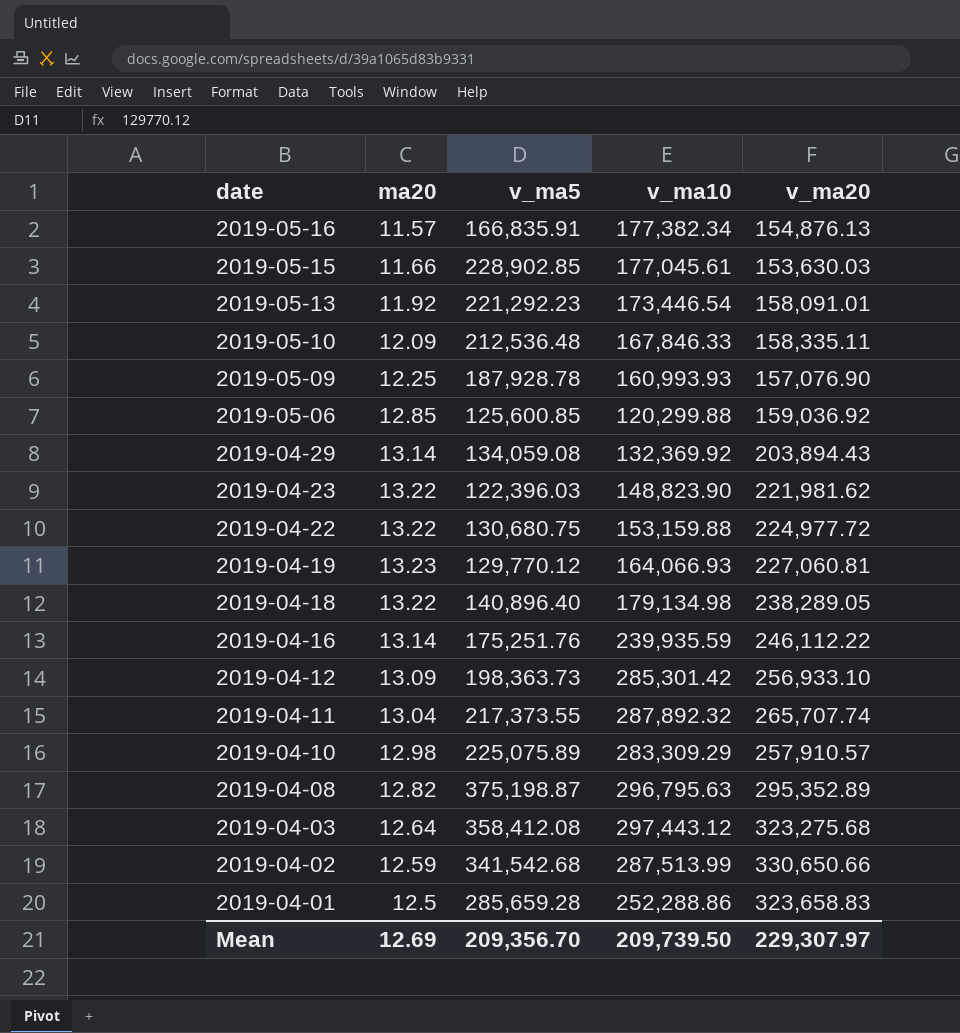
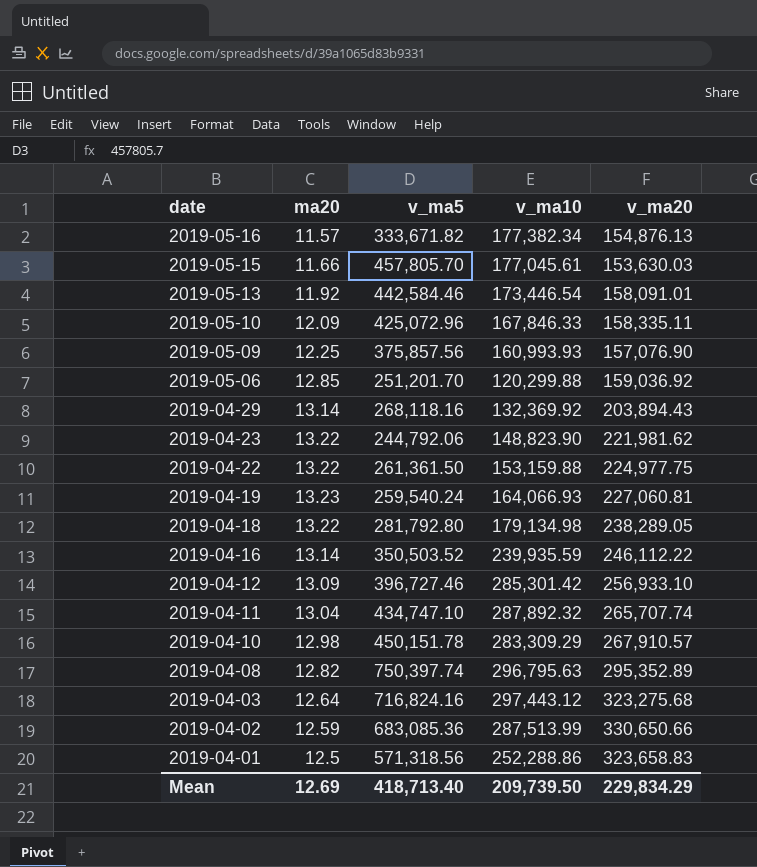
2019-05-16 | v_ma5: 166,835.91 -> 333,671.82
2019-05-15 | v_ma5: 228,902.85 -> 457,805.70
2019-05-13 | v_ma5: 221,292.23 -> 442,584.46
2019-05-10 | v_ma5: 212,536.48 -> 425,072.96
2019-05-09 | v_ma5: 187,928.78 -> 375,857.56
2019-05-06 | v_ma5: 125,600.85 -> 251,201.70
2019-04-29 | v_ma5: 134,059.08 -> 268,118.16
2019-04-23 | v_ma5: 122,396.03 -> 244,792.06
2019-04-22 | v_ma5: 130,680.75 -> 261,361.50
2019-04-22 | v_ma20: 224,977.72 -> 224,977.75
2019-04-19 | v_ma5: 129,770.12 -> 259,540.24
2019-04-18 | v_ma5: 140,896.40 -> 281,792.80
2019-04-16 | v_ma5: 175,251.76 -> 350,503.52
2019-04-12 | v_ma5: 198,363.73 -> 396,727.46
2019-04-11 | v_ma5: 217,373.55 -> 434,747.10
2019-04-10 | v_ma5: 225,075.89 -> 450,151.78
2019-04-10 | v_ma20: 257,910.57 -> 267,910.57
2019-04-08 | v_ma5: 375,198.87 -> 750,397.74
2019-04-03 | v_ma5: 358,412.08 -> 716,824.16
2019-04-02 | v_ma5: 341,542.68 -> 683,085.36
2019-04-01 | v_ma5: 285,659.28 -> 571,318.56
Mean | v_ma5: 209,356.70 -> 418,713.40
Mean | v_ma20: 229,307.97 -> 229,834.29

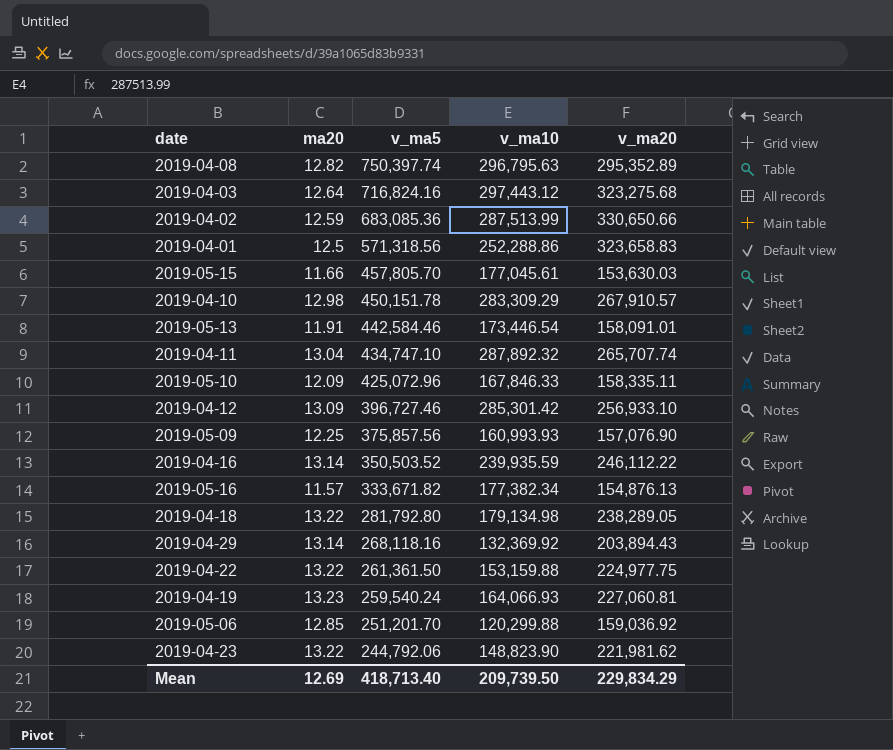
row order: date descending -> v_ma5 descending
2019-05-13 | ma20: 11.92 -> 11.91

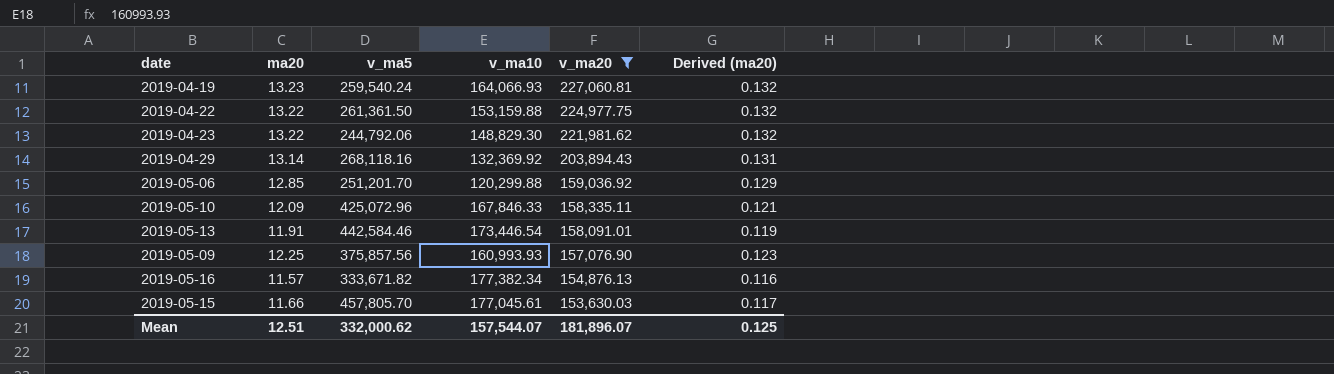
filter: none -> v_ma20 <= 227,060.81
row order: v_ma5 descending -> v_ma20 descending
column Derived (ma20) | formula: none -> [ma20] * 0.01
2019-04-23 | v_ma10: 148,823.90 -> 148,829.30
Mean | ma20: 12.69 -> 12.51
Mean | v_ma5: 418,713.40 -> 332,000.62
Mean | v_ma10: 209,739.50 -> 157,544.07
Mean | v_ma20: 229,834.29 -> 181,896.07

